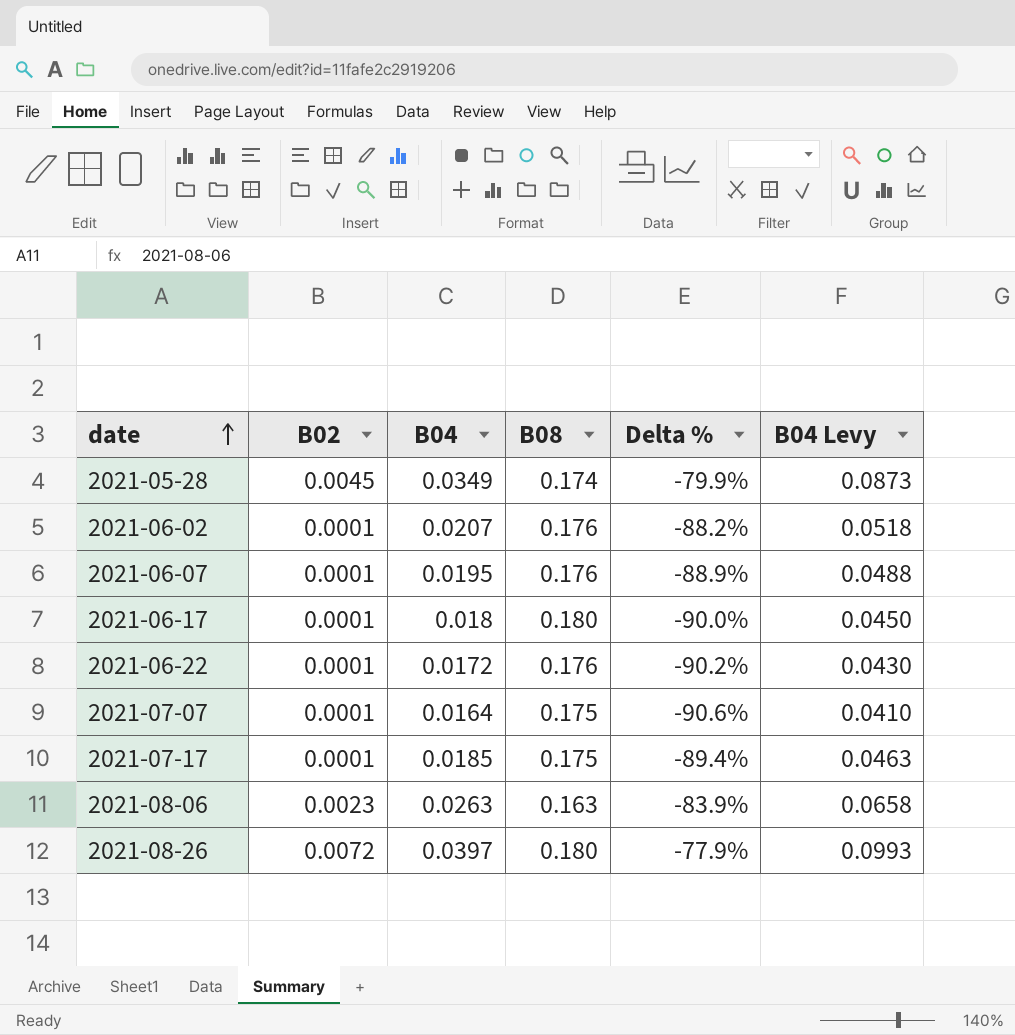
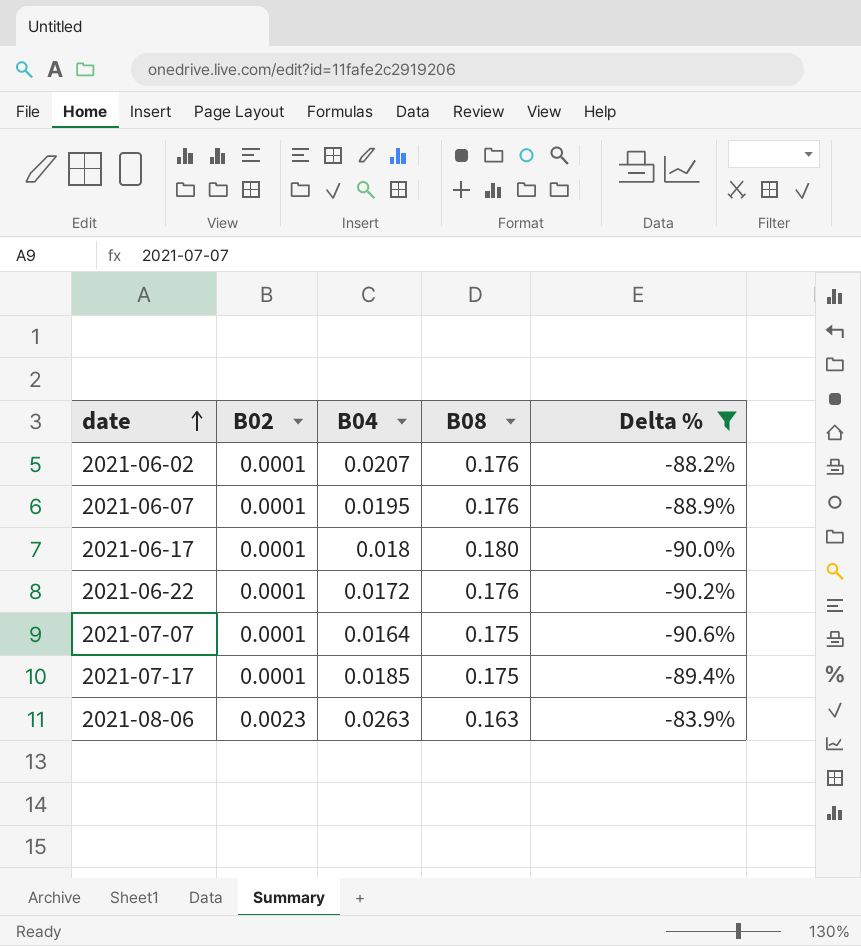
filter: none -> Delta % <= -83.9%
column B04 Levy | formula: [B04] * 2.5 -> none

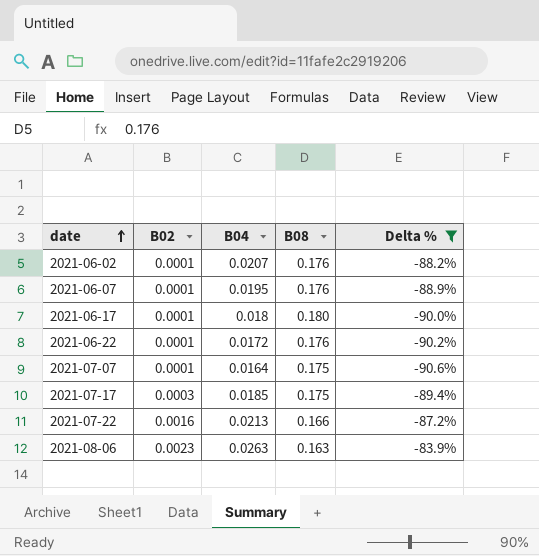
2021-07-17 | B02: 0.0001 -> 0.0003
row 2021-07-22: none -> 0.0016 | 0.0213 | 0.166 | -87.2%

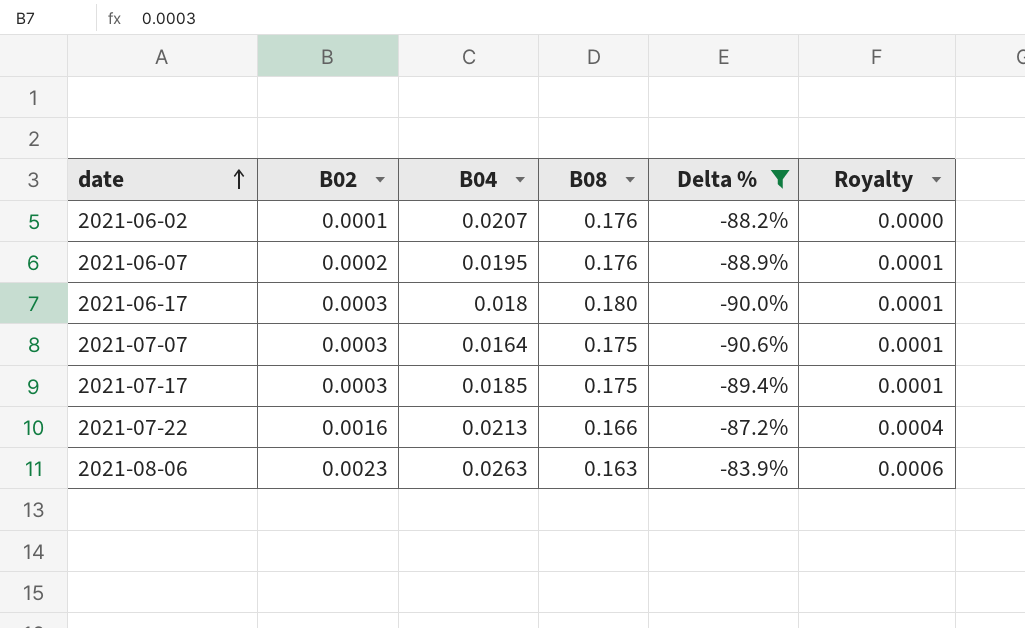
column Royalty | formula: none -> [B02] * 0.25
row 2021-06-22: 0.0001 | 0.0172 | 0.176 | -90.2% -> none
2021-06-07 | B02: 0.0001 -> 0.0002
2021-06-17 | B02: 0.0001 -> 0.0003
2021-07-07 | B02: 0.0001 -> 0.0003

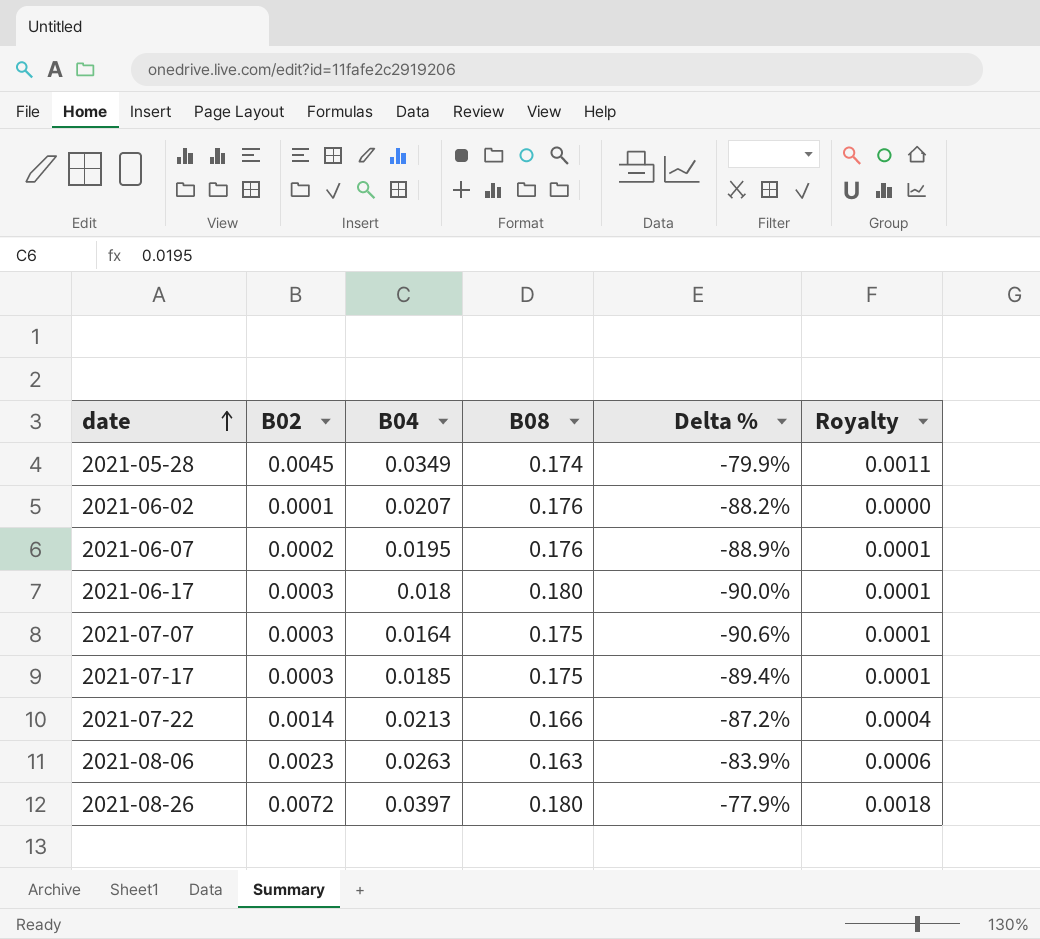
filter: Delta % <= -83.9% -> none
2021-07-22 | B02: 0.0016 -> 0.0014

